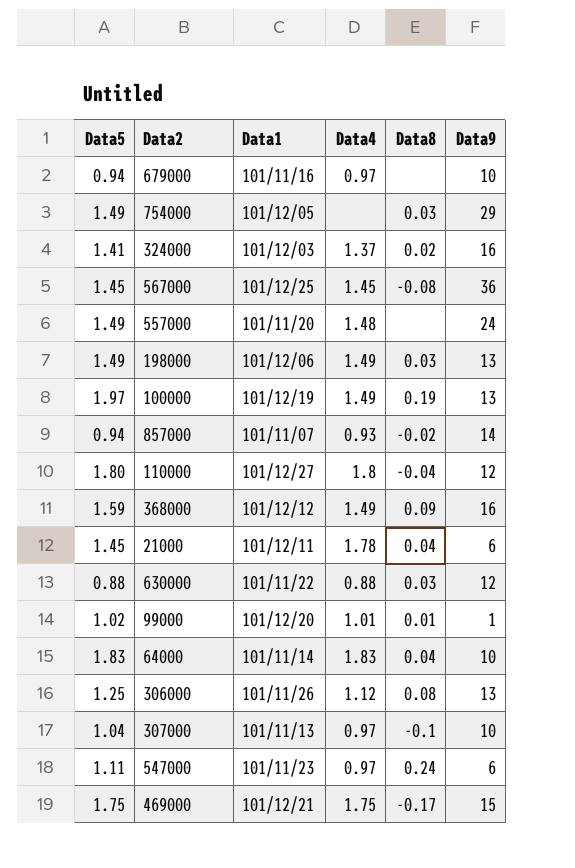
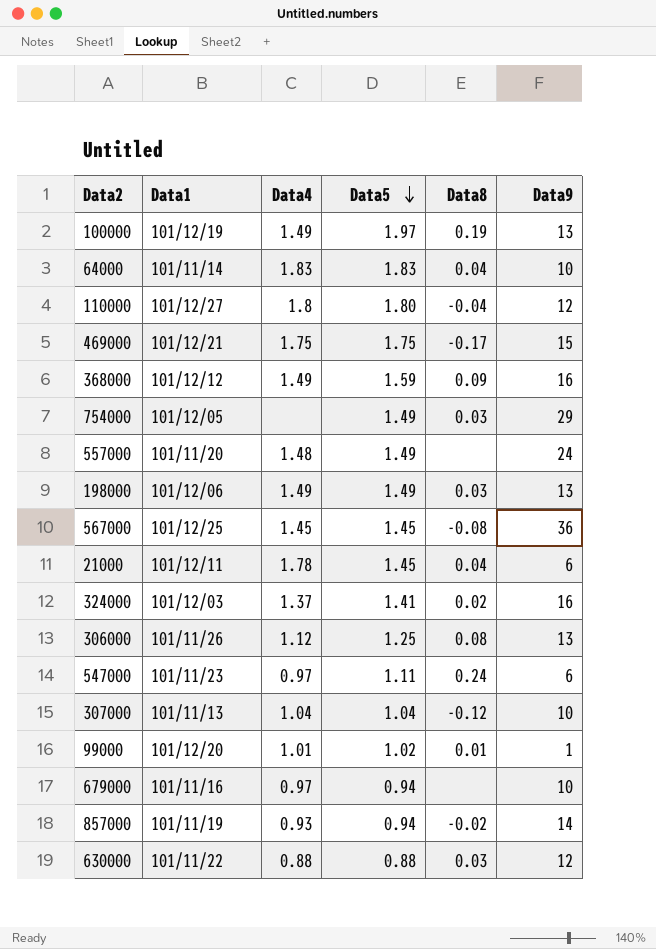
row order: none -> Data5 descending
column Data5 | position: 1 -> 4
307000 | Data4: 0.97 -> 1.04
307000 | Data8: -0.1 -> -0.12
857000 | Data1: 101/11/07 -> 101/11/19

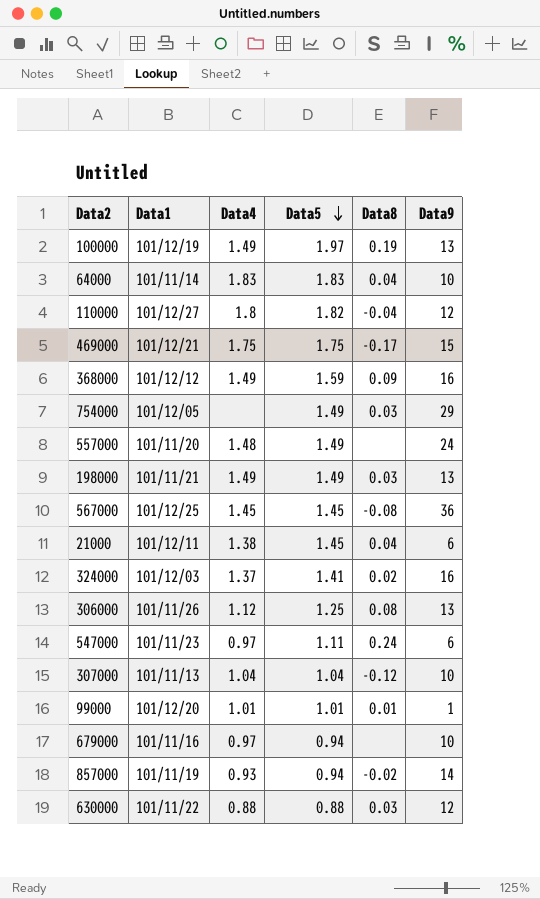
110000 | Data5: 1.80 -> 1.82
198000 | Data1: 101/12/06 -> 101/11/21
21000 | Data4: 1.78 -> 1.38
99000 | Data5: 1.02 -> 1.01

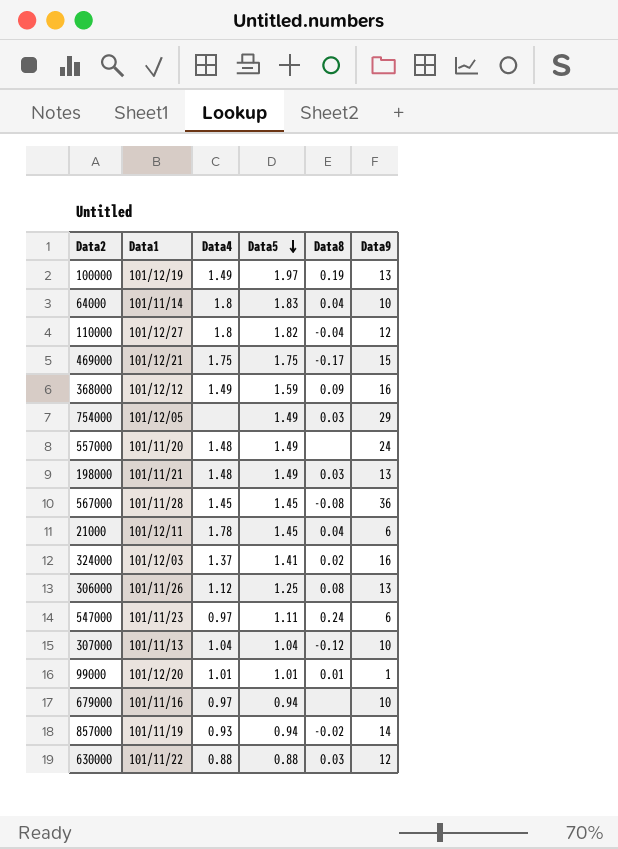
64000 | Data4: 1.83 -> 1.8
198000 | Data4: 1.49 -> 1.48
567000 | Data1: 101/12/25 -> 101/11/28
21000 | Data4: 1.38 -> 1.78

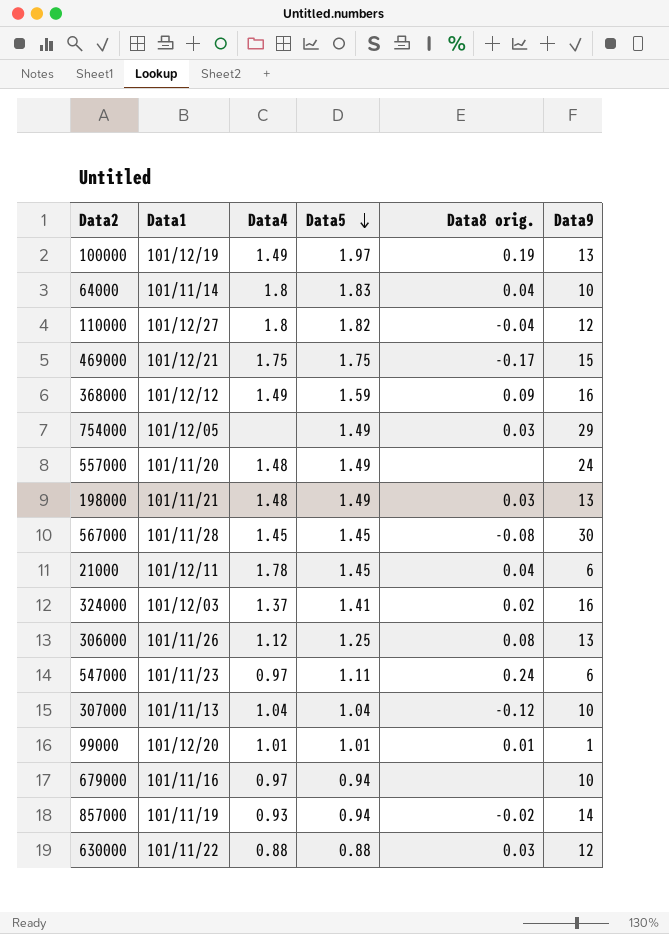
column name: Data8 -> Data8 orig.
567000 | Data9: 36 -> 30

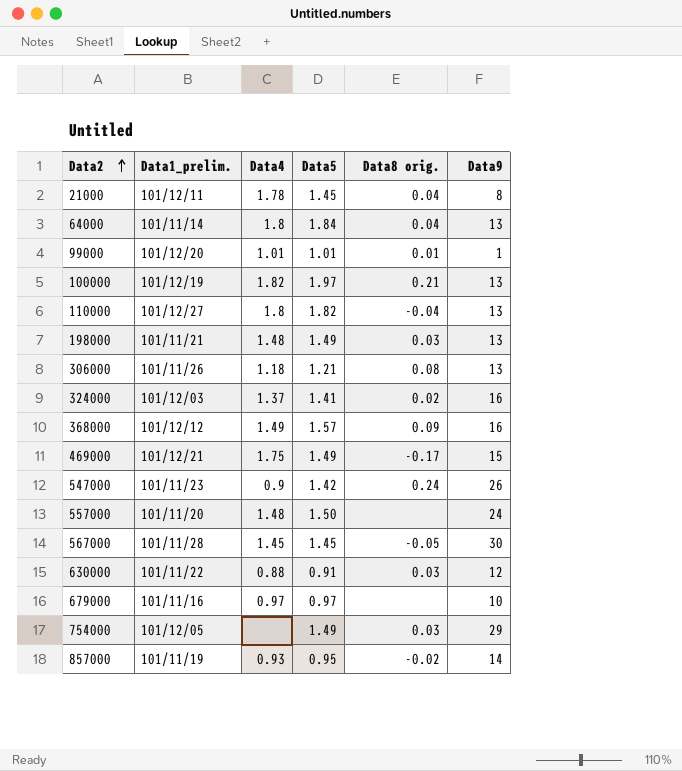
row order: Data5 descending -> Data2 ascending
column name: Data1 -> Data1_prelim.
row 307000: 101/11/13 | 1.04 | 1.04 | -0.12 | 10 -> none
21000 | Data9: 6 -> 8
64000 | Data5: 1.83 -> 1.84
64000 | Data9: 10 -> 13
100000 | Data4: 1.49 -> 1.82
100000 | Data8 orig.: 0.19 -> 0.21
110000 | Data9: 12 -> 13
306000 | Data4: 1.12 -> 1.18
306000 | Data5: 1.25 -> 1.21
368000 | Data5: 1.59 -> 1.57
469000 | Data5: 1.75 -> 1.49
547000 | Data4: 0.97 -> 0.9
547000 | Data5: 1.11 -> 1.42
547000 | Data9: 6 -> 26
557000 | Data5: 1.49 -> 1.50
567000 | Data8 orig.: -0.08 -> -0.05
630000 | Data5: 0.88 -> 0.91
679000 | Data5: 0.94 -> 0.97
857000 | Data5: 0.94 -> 0.95

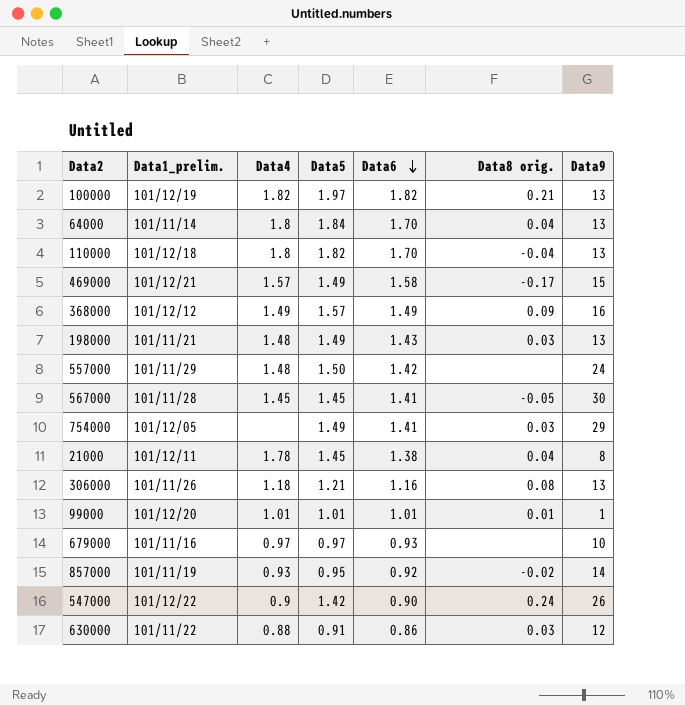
row order: Data2 ascending -> Data6 descending
column Data6 | position: none -> 5
row 324000: 101/12/03 | 1.37 | 1.41 | 0.02 | 16 -> none
110000 | Data1_prelim.: 101/12/27 -> 101/12/18
469000 | Data4: 1.75 -> 1.57
557000 | Data1_prelim.: 101/11/20 -> 101/11/29
547000 | Data1_prelim.: 101/11/23 -> 101/12/22

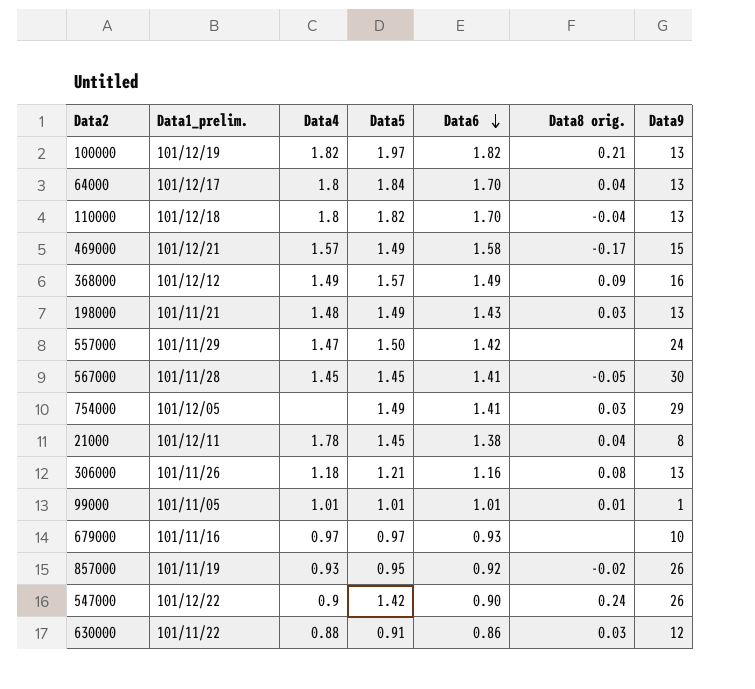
64000 | Data1_prelim.: 101/11/14 -> 101/12/17
557000 | Data4: 1.48 -> 1.47
99000 | Data1_prelim.: 101/12/20 -> 101/11/05
857000 | Data9: 14 -> 26

